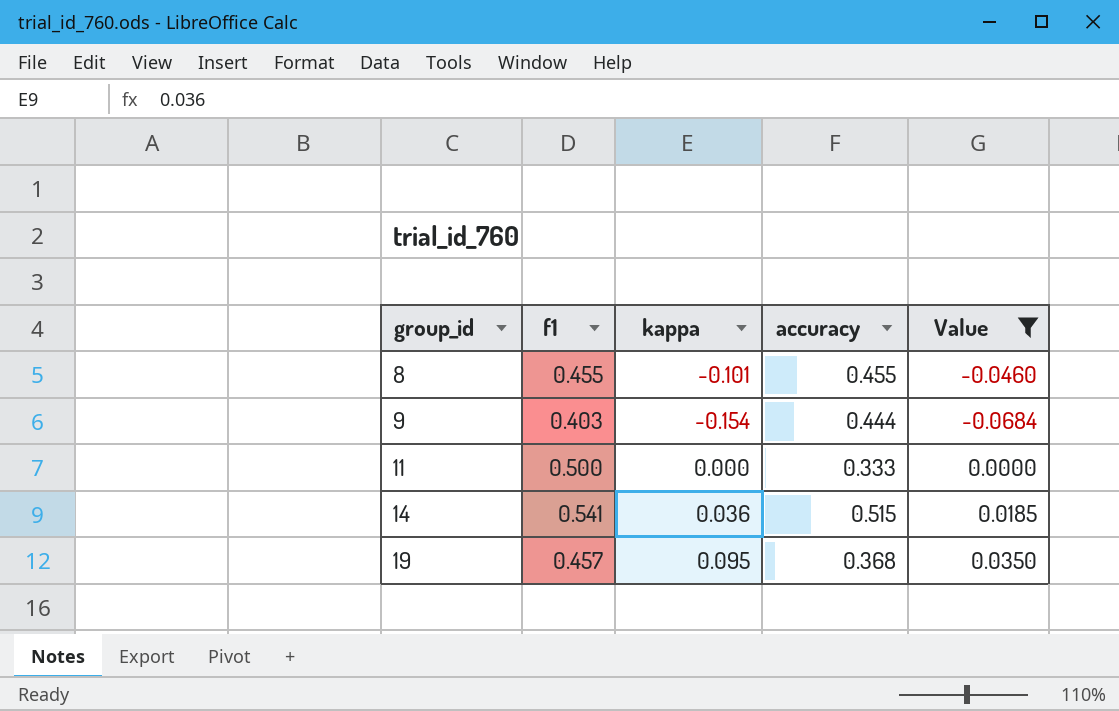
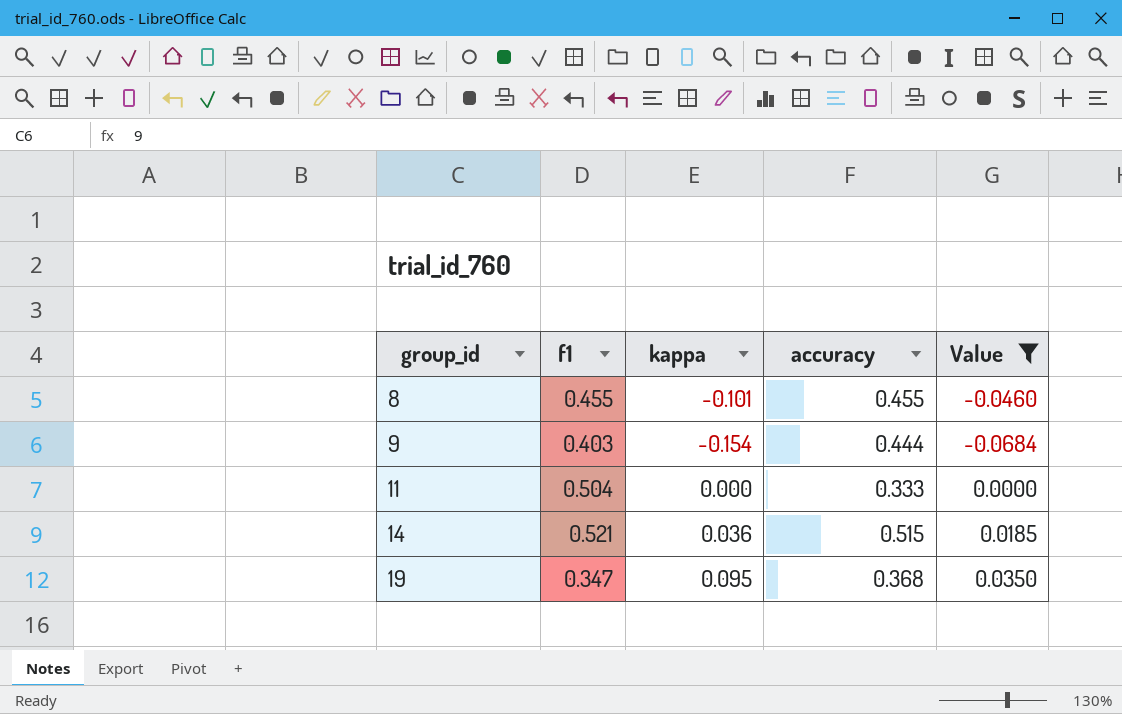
11 | f1: 0.500 -> 0.504
14 | f1: 0.541 -> 0.521
19 | f1: 0.457 -> 0.347

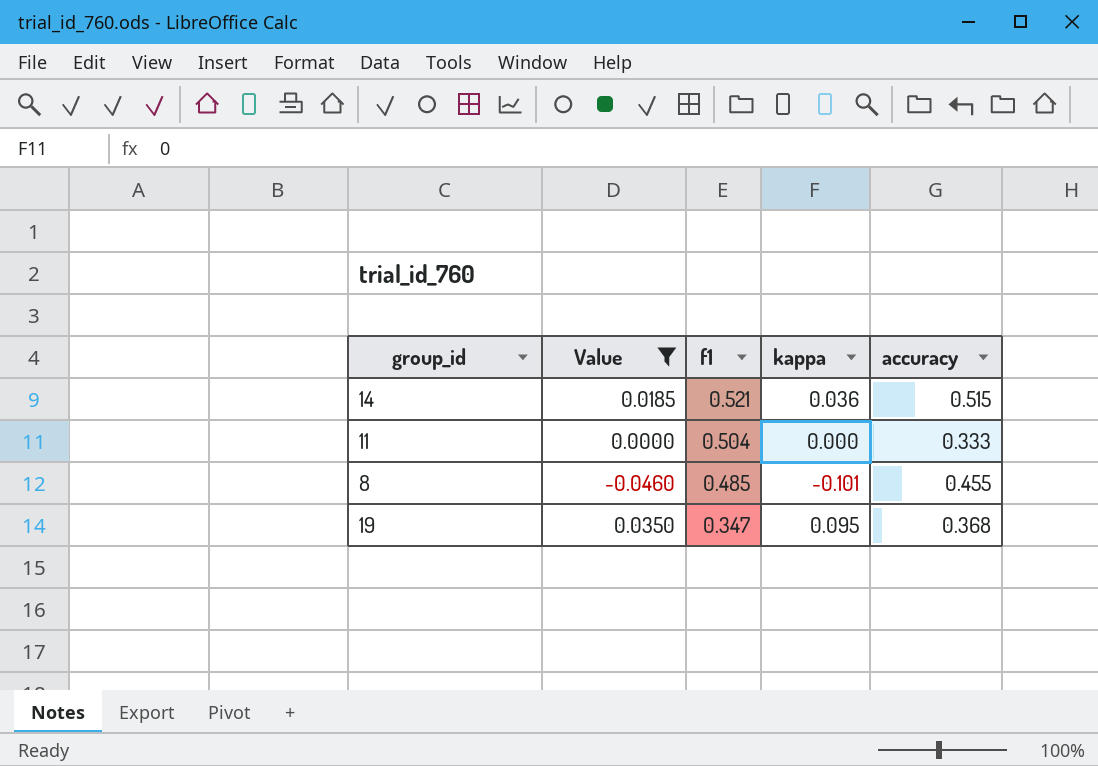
row order: group_id ascending -> f1 descending
column Value | position: 5 -> 2
row 9: 0.403 | -0.154 | 0.444 | -0.0684 -> none
8 | f1: 0.455 -> 0.485

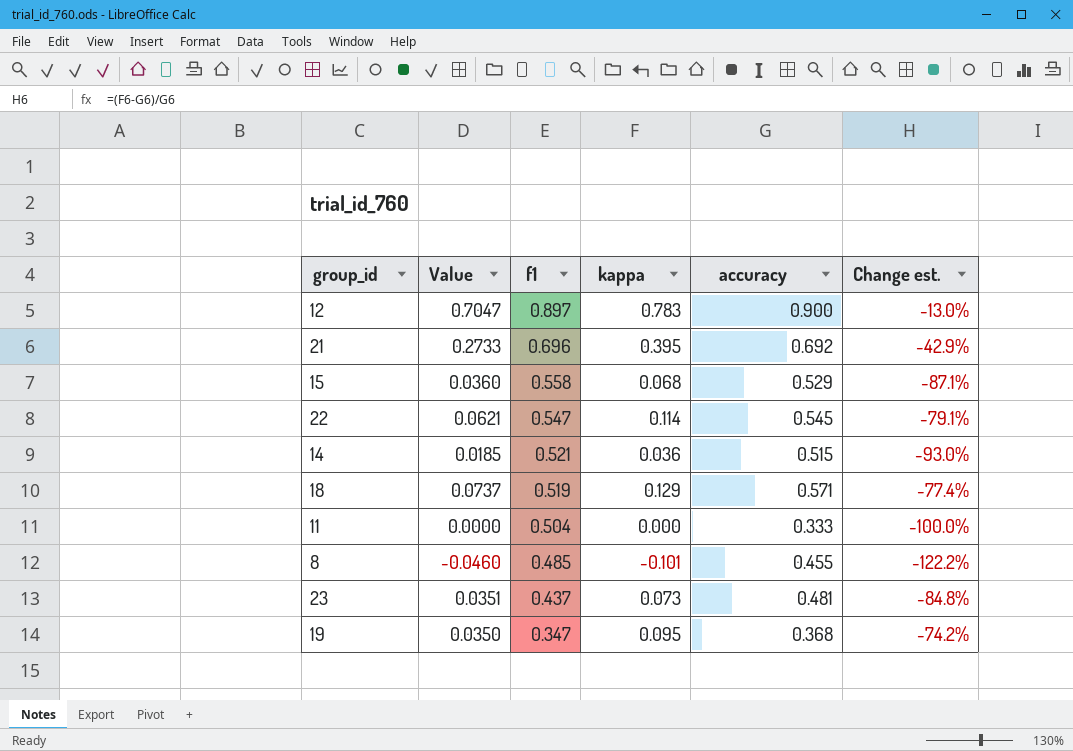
filter: Value <= 0.0350 -> none
column Change est. | formula: none -> ([kappa] - [accuracy]) / [accuracy]

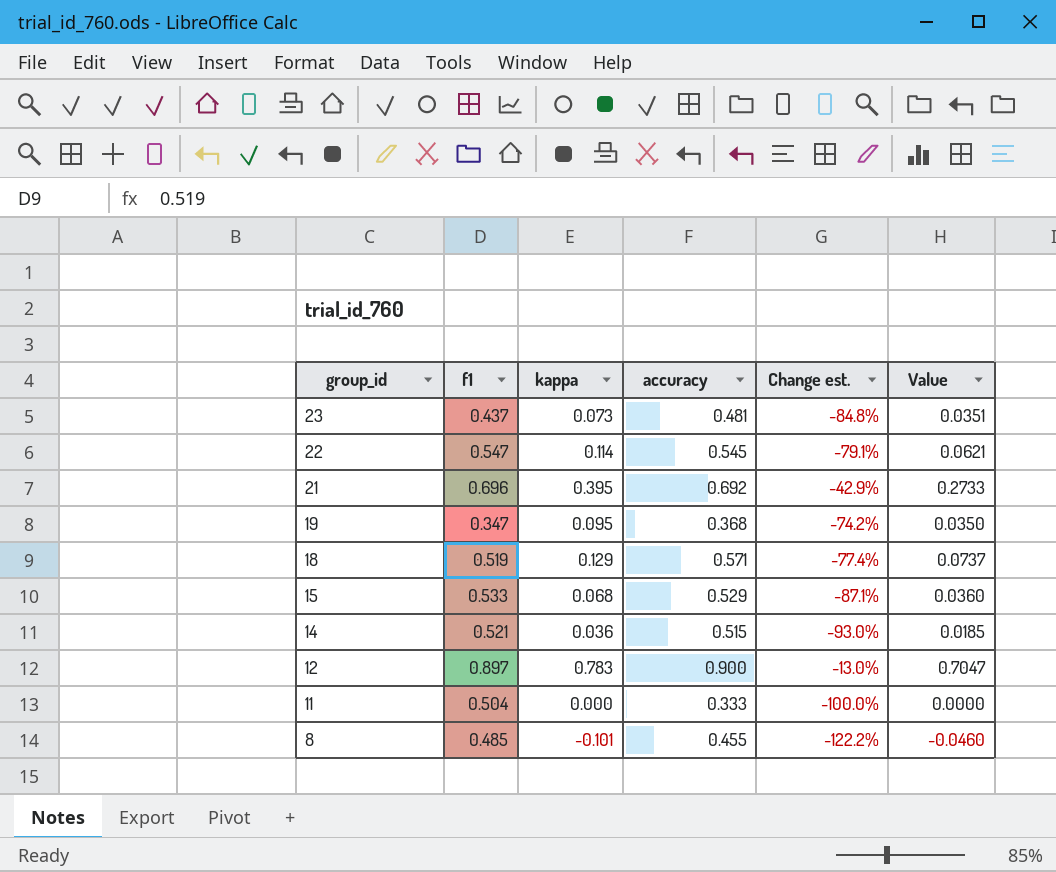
row order: f1 descending -> group_id descending
column Value | position: 2 -> 6
15 | f1: 0.558 -> 0.533

